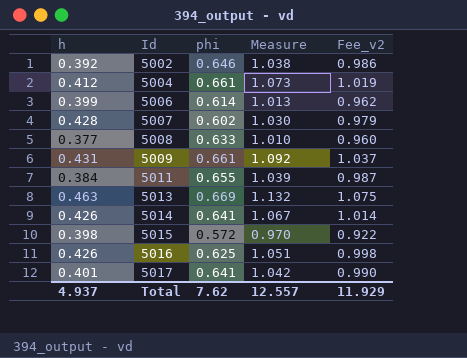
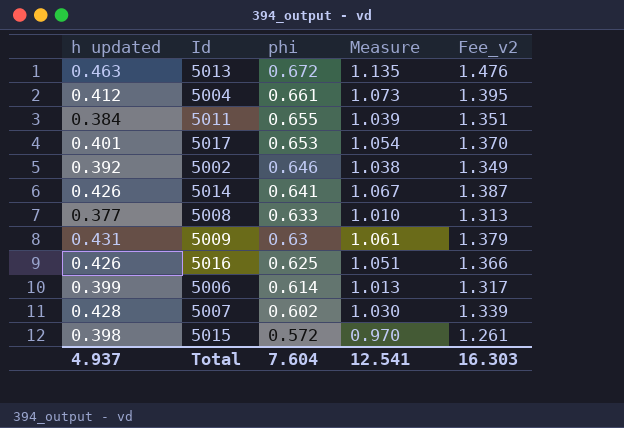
row order: Id ascending -> phi descending
column name: h -> h updated
column Fee_v2 | formula: [Measure] * 0.95 -> [Measure] * 1.3
5013 | phi: 0.669 -> 0.672
5013 | Measure: 1.132 -> 1.135
5017 | phi: 0.641 -> 0.653
5017 | Measure: 1.042 -> 1.054
5009 | phi: 0.661 -> 0.63
5009 | Measure: 1.092 -> 1.061
Total | phi: 7.62 -> 7.604
Total | Measure: 12.557 -> 12.541
Total | Fee_v2: 11.929 -> 16.303

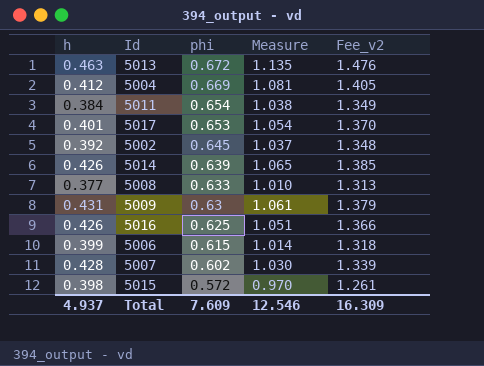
column name: h updated -> h
5004 | phi: 0.661 -> 0.669
5004 | Measure: 1.073 -> 1.081
5004 | Fee_v2: 1.395 -> 1.405
5011 | phi: 0.655 -> 0.654
5011 | Measure: 1.039 -> 1.038
5011 | Fee_v2: 1.351 -> 1.349
5002 | phi: 0.646 -> 0.645
5002 | Measure: 1.038 -> 1.037
5002 | Fee_v2: 1.349 -> 1.348
5014 | phi: 0.641 -> 0.639
5014 | Measure: 1.067 -> 1.065
5014 | Fee_v2: 1.387 -> 1.385
5006 | phi: 0.614 -> 0.615
5006 | Measure: 1.013 -> 1.014
5006 | Fee_v2: 1.317 -> 1.318
Total | phi: 7.604 -> 7.609
Total | Measure: 12.541 -> 12.546
Total | Fee_v2: 16.303 -> 16.309

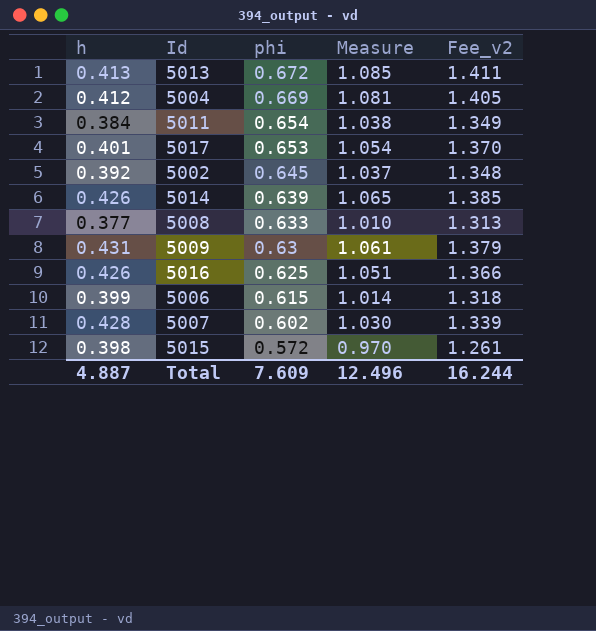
5013 | h: 0.463 -> 0.413
5013 | Measure: 1.135 -> 1.085
5013 | Fee_v2: 1.476 -> 1.411
Total | h: 4.937 -> 4.887
Total | Measure: 12.546 -> 12.496
Total | Fee_v2: 16.309 -> 16.244

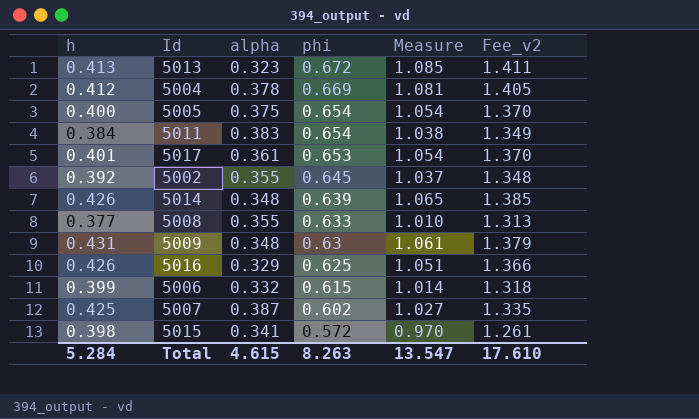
column alpha | position: none -> 3
row 5005: none -> 0.400 | 0.375 | 0.654 | 1.054 | 1.370
5007 | h: 0.428 -> 0.425
5007 | Measure: 1.030 -> 1.027
5007 | Fee_v2: 1.339 -> 1.335
Total | h: 4.887 -> 5.284
Total | phi: 7.609 -> 8.263
Total | Measure: 12.496 -> 13.547
Total | Fee_v2: 16.244 -> 17.610

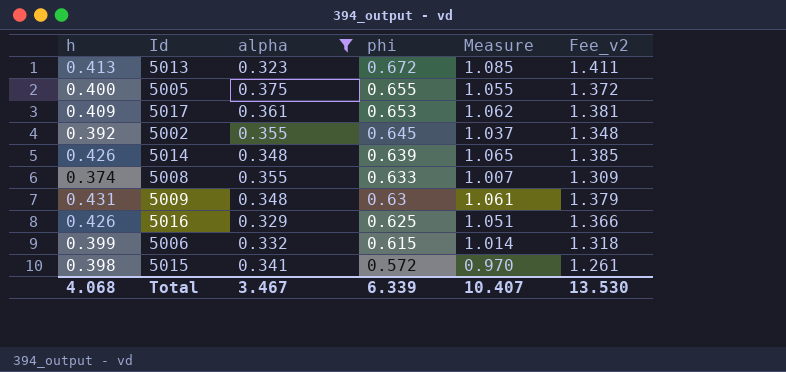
filter: none -> alpha <= 0.375
5005 | phi: 0.654 -> 0.655
5005 | Measure: 1.054 -> 1.055
5005 | Fee_v2: 1.370 -> 1.372
5017 | h: 0.401 -> 0.409
5017 | Measure: 1.054 -> 1.062
5017 | Fee_v2: 1.370 -> 1.381
5008 | h: 0.377 -> 0.374
5008 | Measure: 1.010 -> 1.007
5008 | Fee_v2: 1.313 -> 1.309
Total | h: 5.284 -> 4.068
Total | alpha: 4.615 -> 3.467
Total | phi: 8.263 -> 6.339
Total | Measure: 13.547 -> 10.407
Total | Fee_v2: 17.610 -> 13.530

